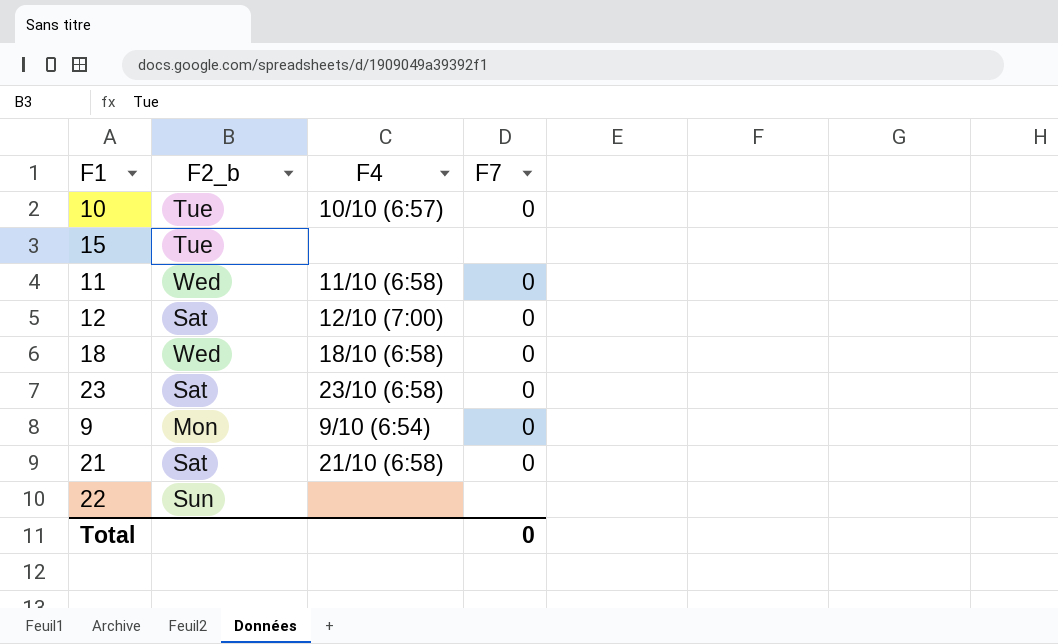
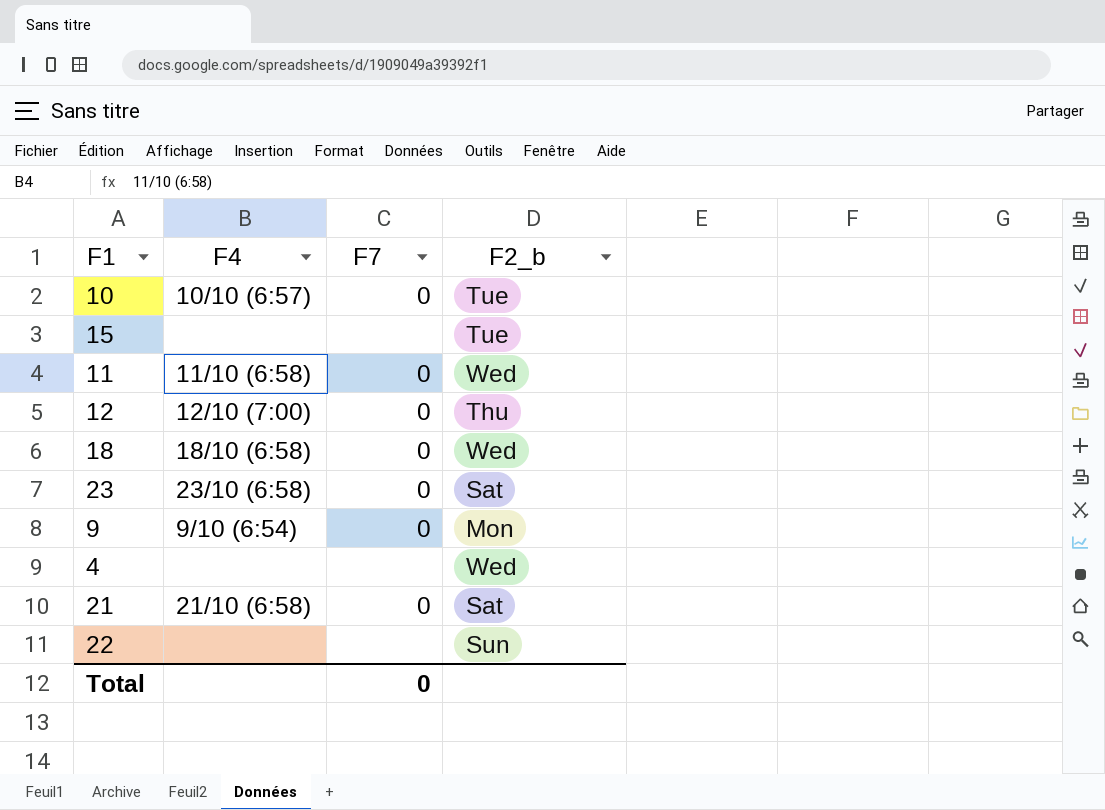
column F2_b | position: 2 -> 4
12 | F2_b: Sat -> Thu
row 4: none -> none | none | Wed

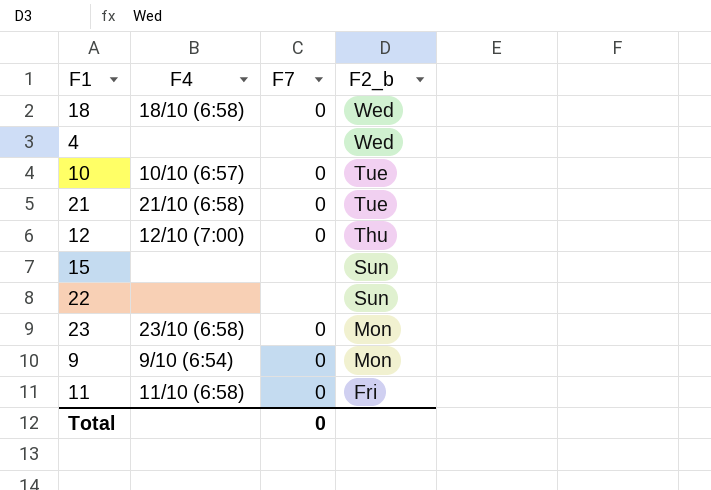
row order: none -> F2_b descending
21 | F2_b: Sat -> Tue
15 | F2_b: Tue -> Sun
23 | F2_b: Sat -> Mon
11 | F2_b: Wed -> Fri

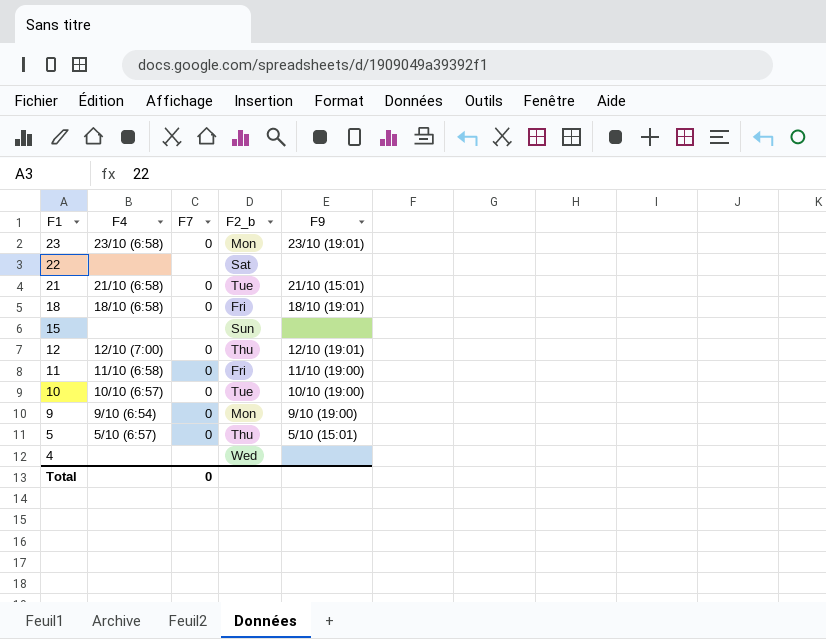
row order: F2_b descending -> F1 descending
column F9 | position: none -> 5
22 | F2_b: Sun -> Sat
18 | F2_b: Wed -> Fri
row 5: none -> 5/10 (6:57) | 0 | Thu | 5/10 (15:01)

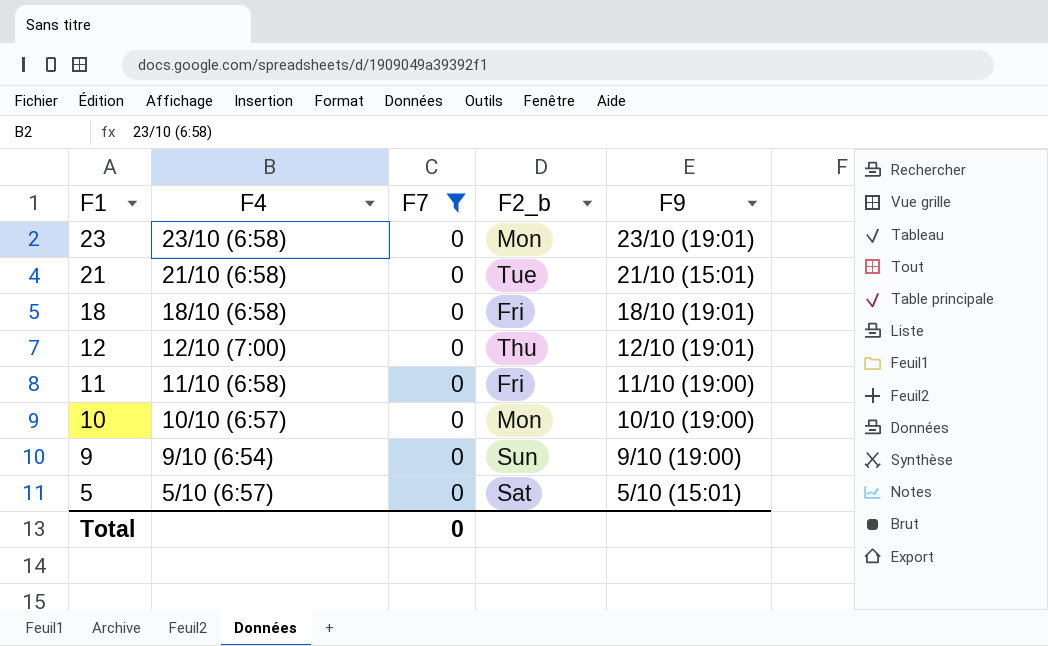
filter: none -> F7 = 0
10 | F2_b: Tue -> Mon
9 | F2_b: Mon -> Sun
5 | F2_b: Thu -> Sat

